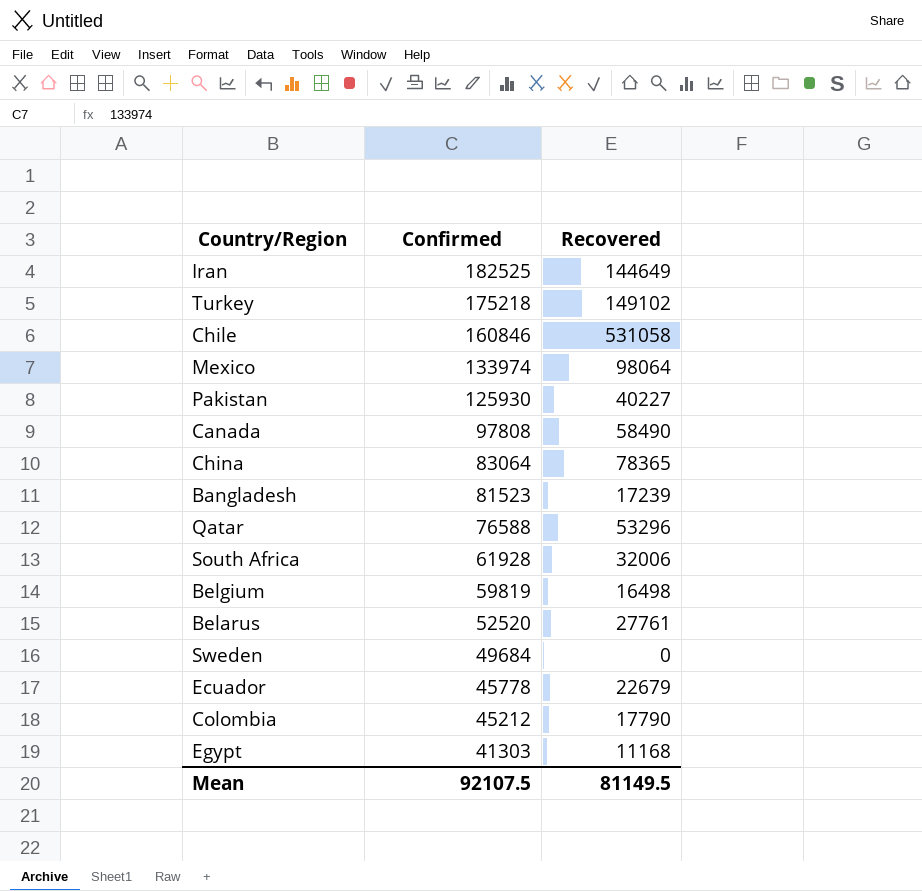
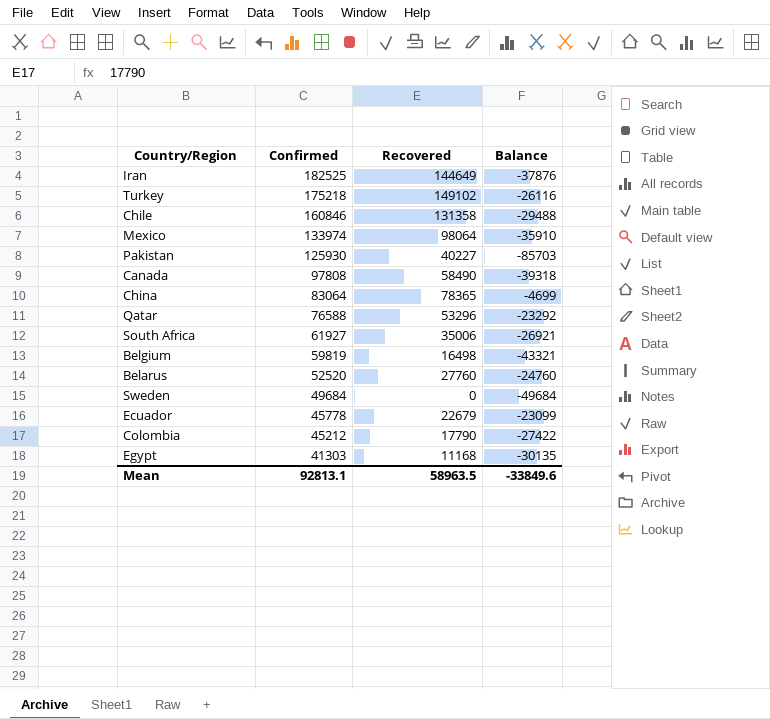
column Balance | formula: none -> [Recovered] - [Confirmed]
row Bangladesh: 81523 | 17239 -> none
Chile | Recovered: 531058 -> 131358
South Africa | Confirmed: 61928 -> 61927
South Africa | Recovered: 32006 -> 35006
Belarus | Recovered: 27761 -> 27760
Mean | Confirmed: 92107.5 -> 92813.1
Mean | Recovered: 81149.5 -> 58963.5

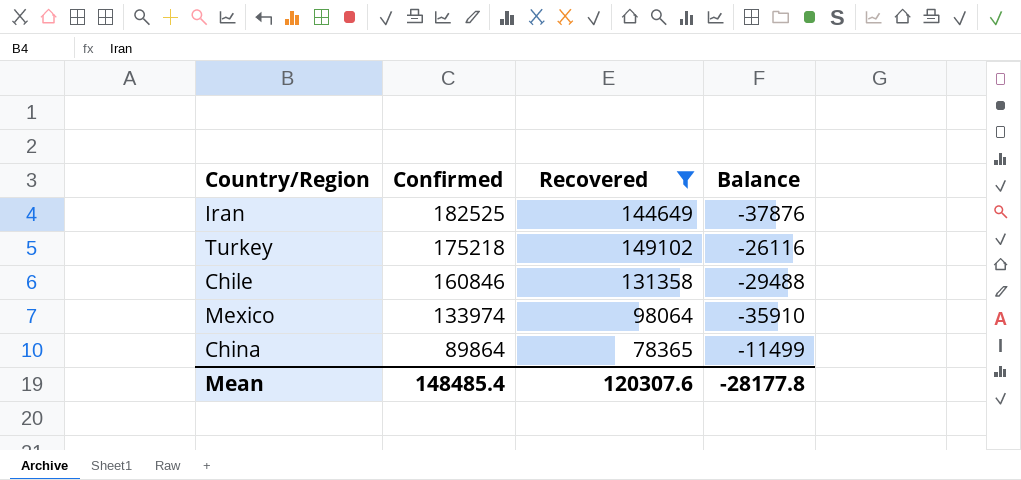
filter: none -> Recovered >= 78365
China | Confirmed: 83064 -> 89864
China | Balance: -4699 -> -11499
Mean | Confirmed: 92813.1 -> 148485.4
Mean | Recovered: 58963.5 -> 120307.6
Mean | Balance: -33849.6 -> -28177.8

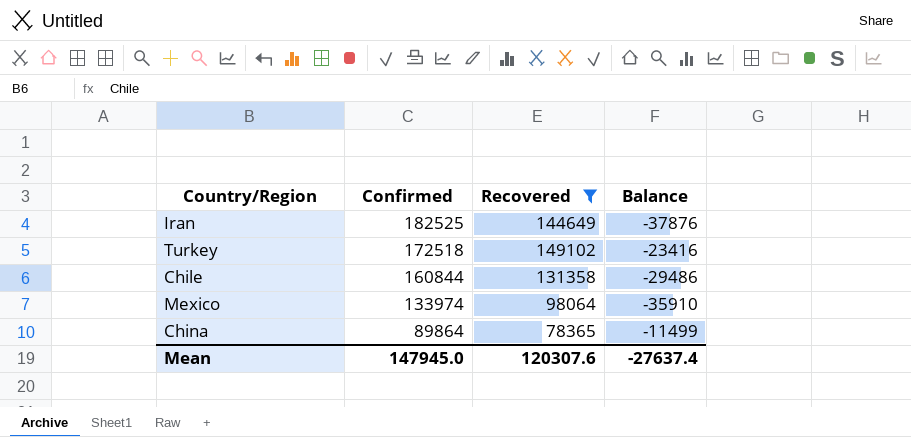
Turkey | Confirmed: 175218 -> 172518
Turkey | Balance: -26116 -> -23416
Chile | Confirmed: 160846 -> 160844
Chile | Balance: -29488 -> -29486
Mean | Confirmed: 148485.4 -> 147945.0
Mean | Balance: -28177.8 -> -27637.4

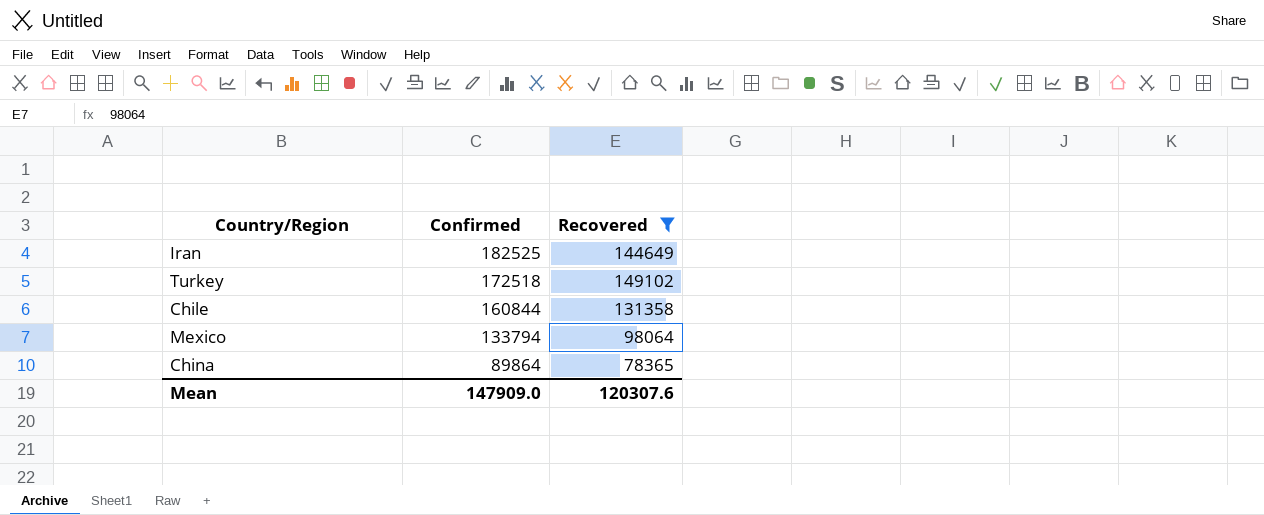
column Balance | formula: [Recovered] - [Confirmed] -> none
Mexico | Confirmed: 133974 -> 133794
Mean | Confirmed: 147945.0 -> 147909.0

